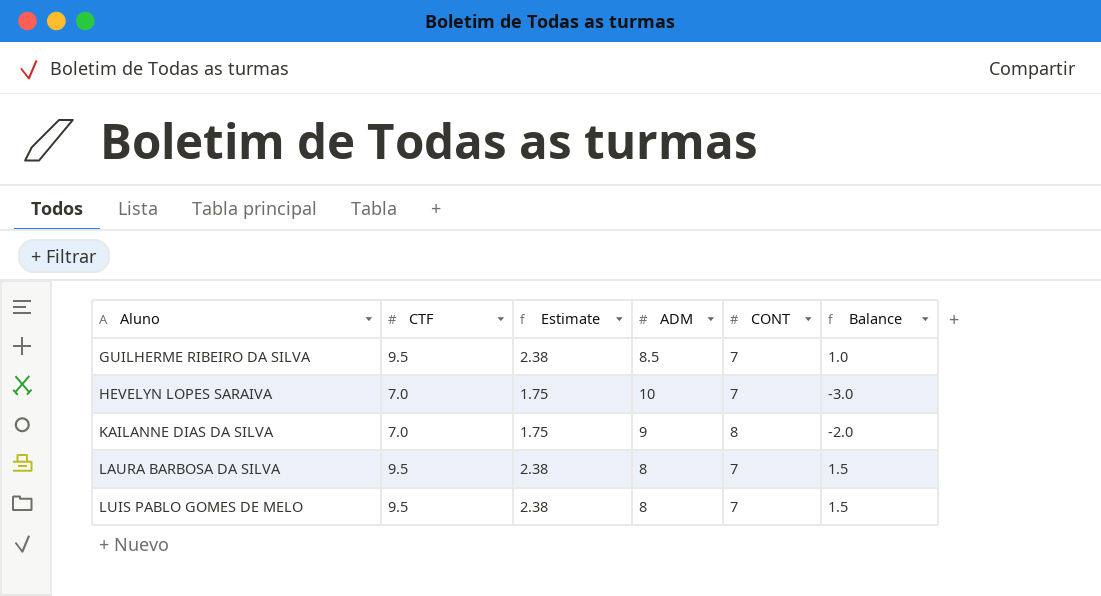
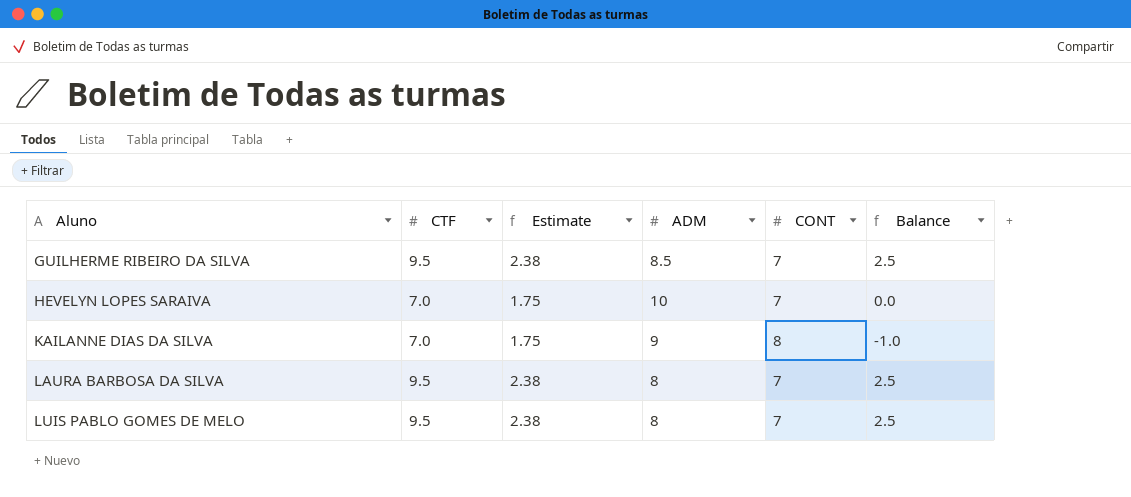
column Balance | formula: [CTF] - [ADM] -> [CTF] - [CONT]

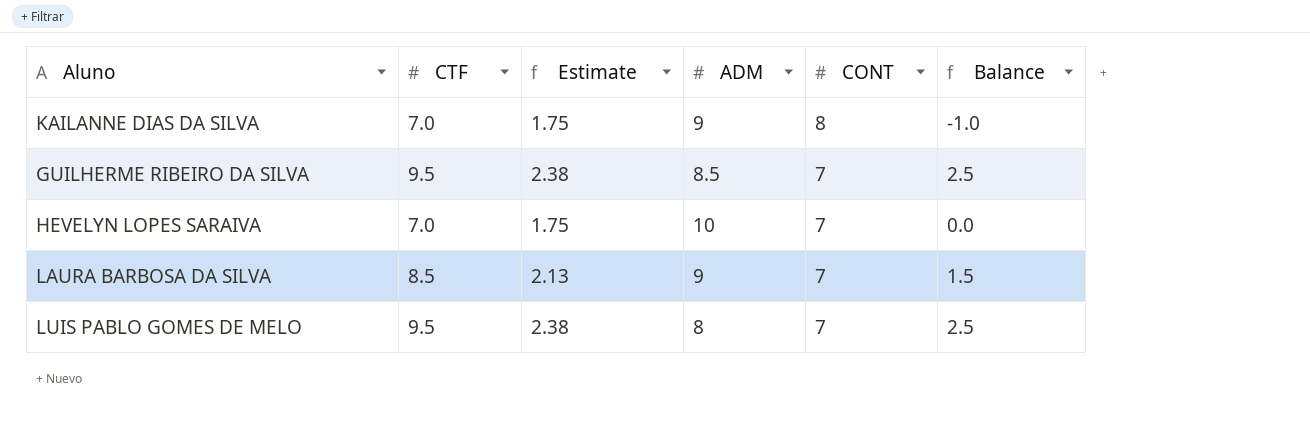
row order: Aluno ascending -> CONT descending
LAURA BARBOSA DA SILVA | CTF: 9.5 -> 8.5
LAURA BARBOSA DA SILVA | Estimate: 2.38 -> 2.13
LAURA BARBOSA DA SILVA | ADM: 8 -> 9
LAURA BARBOSA DA SILVA | Balance: 2.5 -> 1.5

